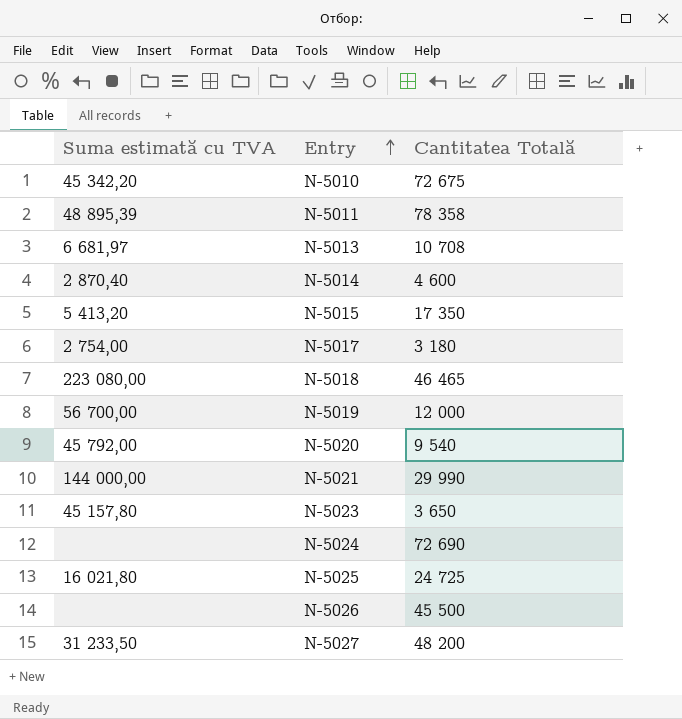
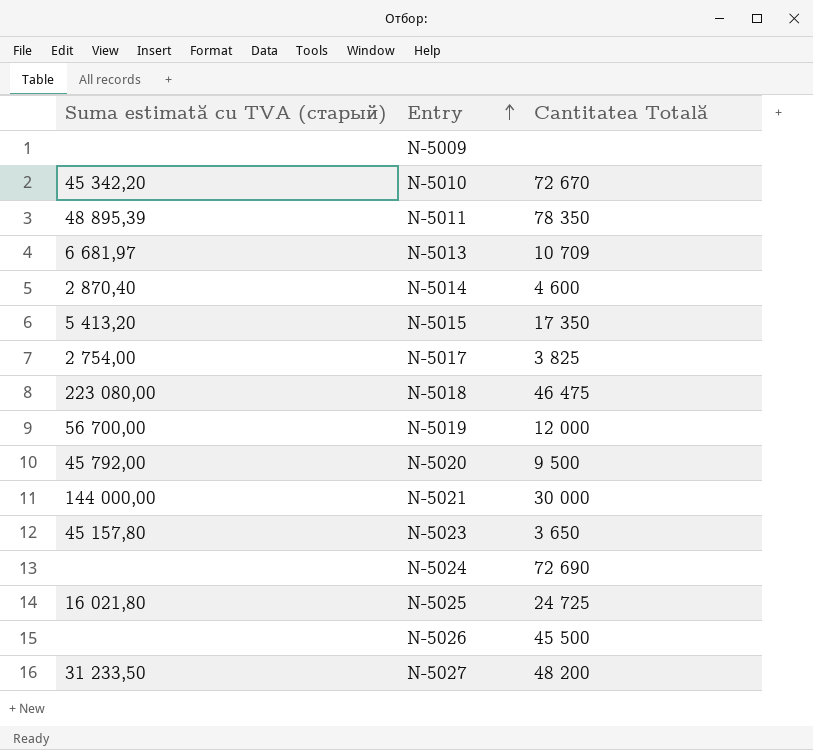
column name: Suma estimată cu TVA -> Suma estimată cu TVA (старый)
row N-5009: none -> none | none
N-5010 | Cantitatea Totală: 72 675 -> 72 670
N-5011 | Cantitatea Totală: 78 358 -> 78 350
N-5013 | Cantitatea Totală: 10 708 -> 10 709
N-5017 | Cantitatea Totală: 3 180 -> 3 825
N-5018 | Cantitatea Totală: 46 465 -> 46 475
N-5020 | Cantitatea Totală: 9 540 -> 9 500
N-5021 | Cantitatea Totală: 29 990 -> 30 000

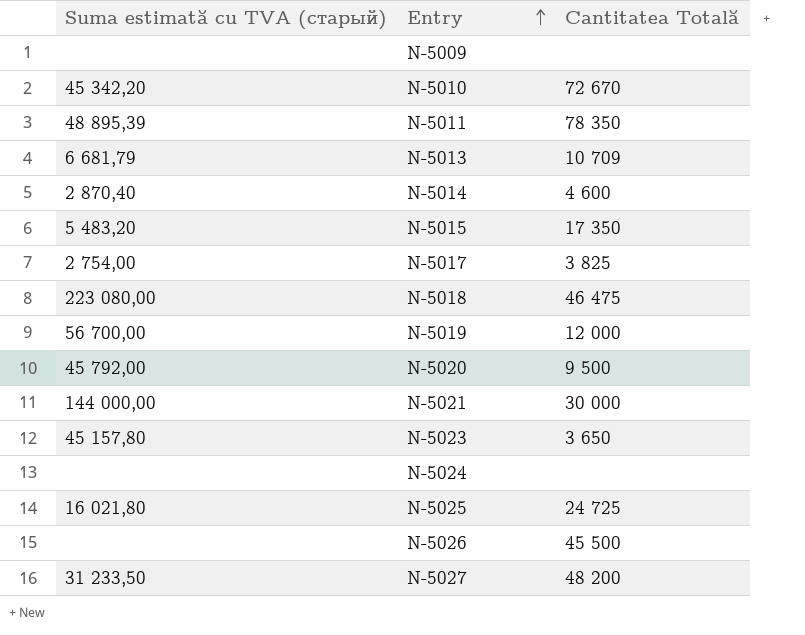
N-5013 | Suma estimată cu TVA (старый): 6 681,97 -> 6 681,79
N-5015 | Suma estimată cu TVA (старый): 5 413,20 -> 5 483,20
N-5024 | Cantitatea Totală: 72 690 -> none

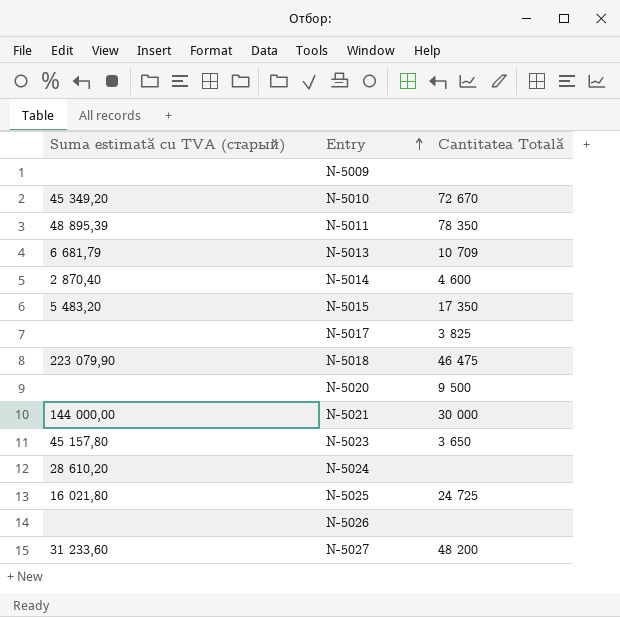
row N-5019: 56 700,00 | 12 000 -> none
N-5010 | Suma estimată cu TVA (старый): 45 342,20 -> 45 349,20
N-5017 | Suma estimată cu TVA (старый): 2 754,00 -> none
N-5018 | Suma estimată cu TVA (старый): 223 080,00 -> 223 079,90
N-5020 | Suma estimată cu TVA (старый): 45 792,00 -> none
N-5024 | Suma estimată cu TVA (старый): none -> 28 610,20
N-5026 | Cantitatea Totală: 45 500 -> none
N-5027 | Suma estimată cu TVA (старый): 31 233,50 -> 31 233,60

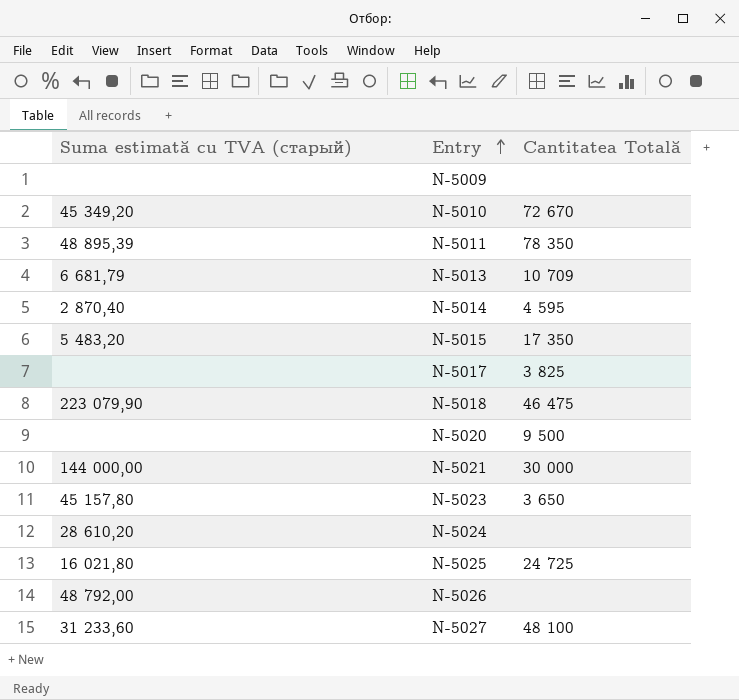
N-5014 | Cantitatea Totală: 4 600 -> 4 595
N-5026 | Suma estimată cu TVA (старый): none -> 48 792,00
N-5027 | Cantitatea Totală: 48 200 -> 48 100

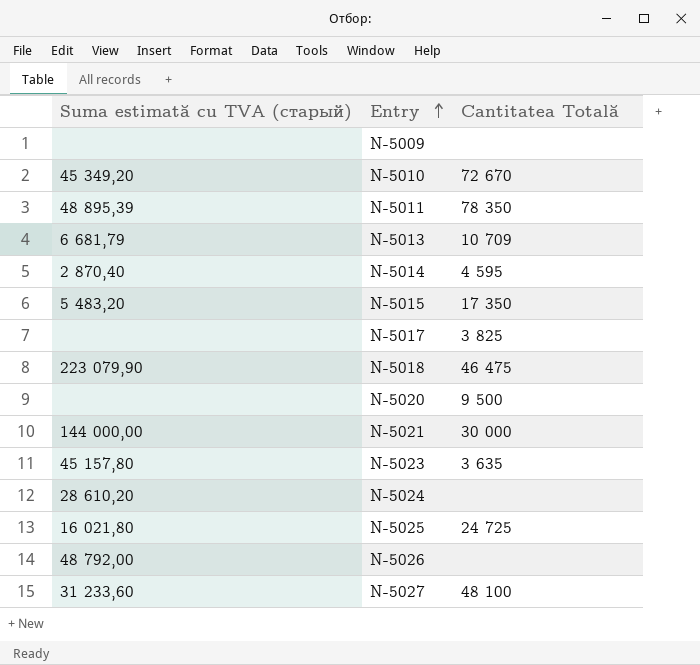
N-5023 | Cantitatea Totală: 3 650 -> 3 635

